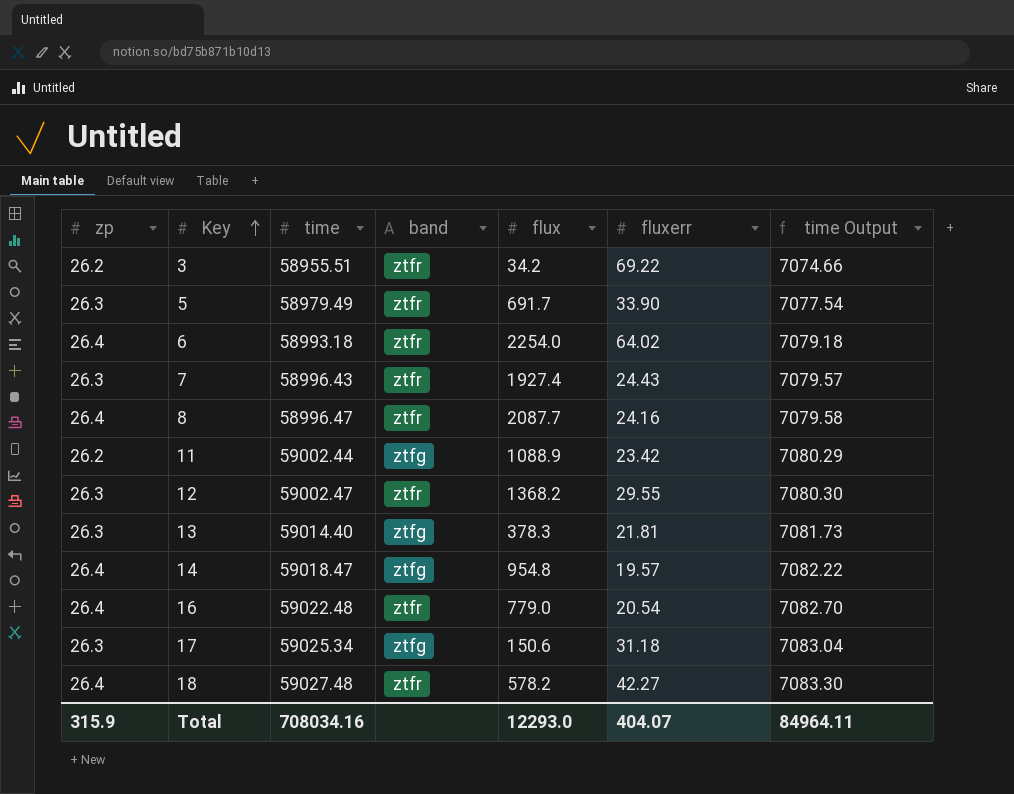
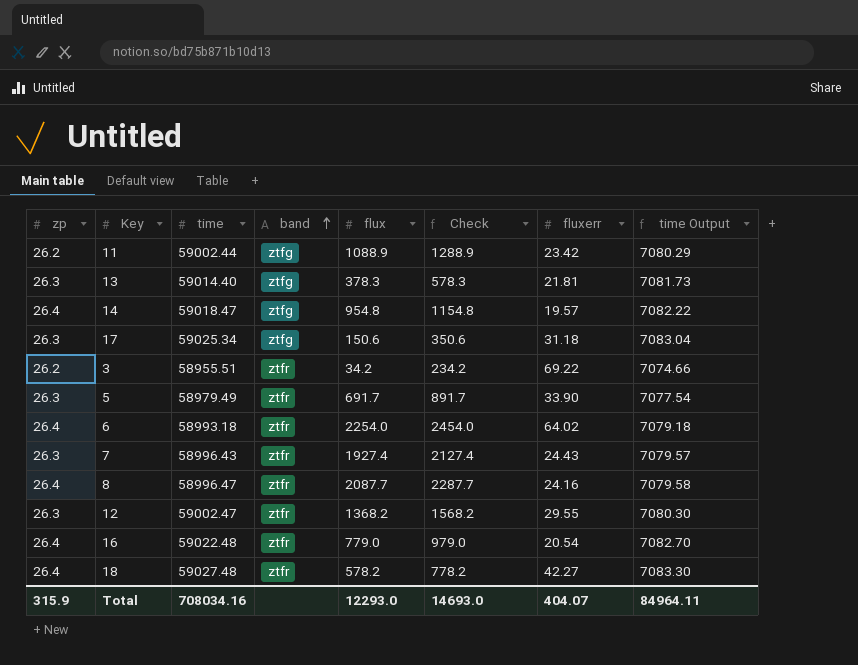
row order: Key ascending -> band ascending
column Check | formula: none -> [flux] + 200

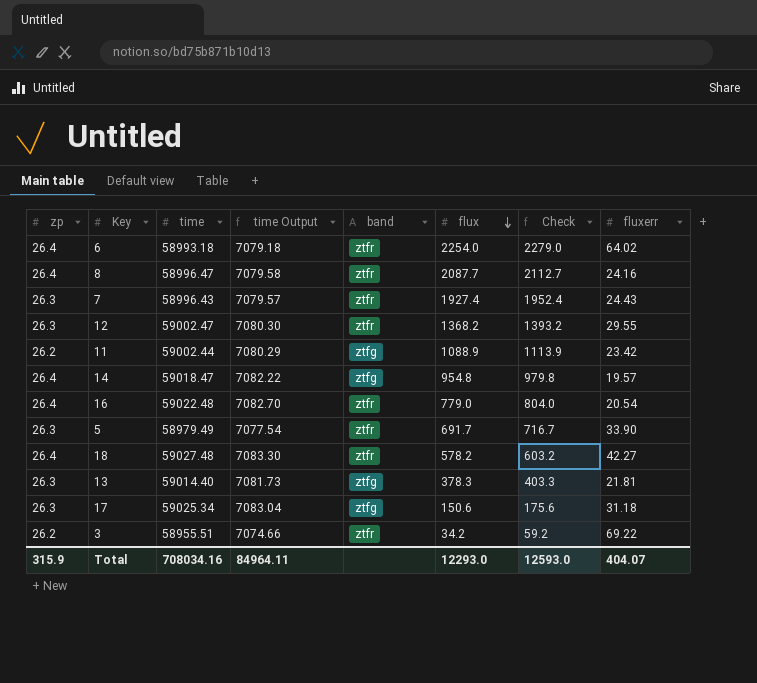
row order: band ascending -> flux descending
column time Output | position: 8 -> 4
column Check | formula: [flux] + 200 -> [flux] + 25
Total | Check: 14693.0 -> 12593.0

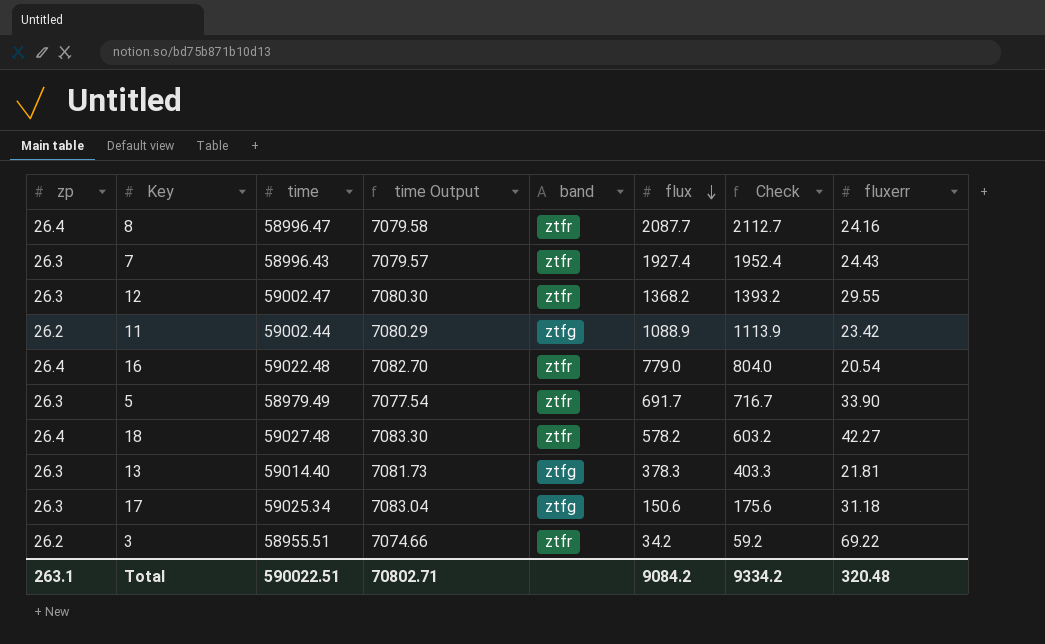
row 6: 26.4 | 58993.18 | 7079.18 | ztfr | 2254.0 | 2279.0 | 64.02 -> none
row 14: 26.4 | 59018.47 | 7082.22 | ztfg | 954.8 | 979.8 | 19.57 -> none
Total | zp: 315.9 -> 263.1
Total | time: 708034.16 -> 590022.51
Total | time Output: 84964.11 -> 70802.71
Total | flux: 12293.0 -> 9084.2
Total | Check: 12593.0 -> 9334.2
Total | fluxerr: 404.07 -> 320.48

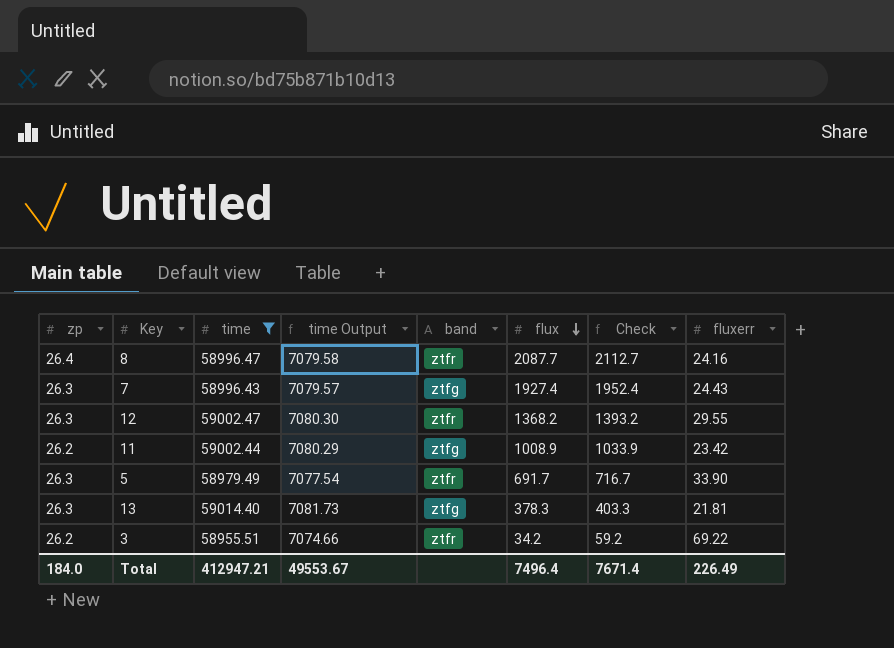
filter: none -> time <= 59014.40
7 | band: ztfr -> ztfg
11 | flux: 1088.9 -> 1008.9
11 | Check: 1113.9 -> 1033.9
Total | zp: 263.1 -> 184.0
Total | time: 590022.51 -> 412947.21
Total | time Output: 70802.71 -> 49553.67
Total | flux: 9084.2 -> 7496.4
Total | Check: 9334.2 -> 7671.4
Total | fluxerr: 320.48 -> 226.49

